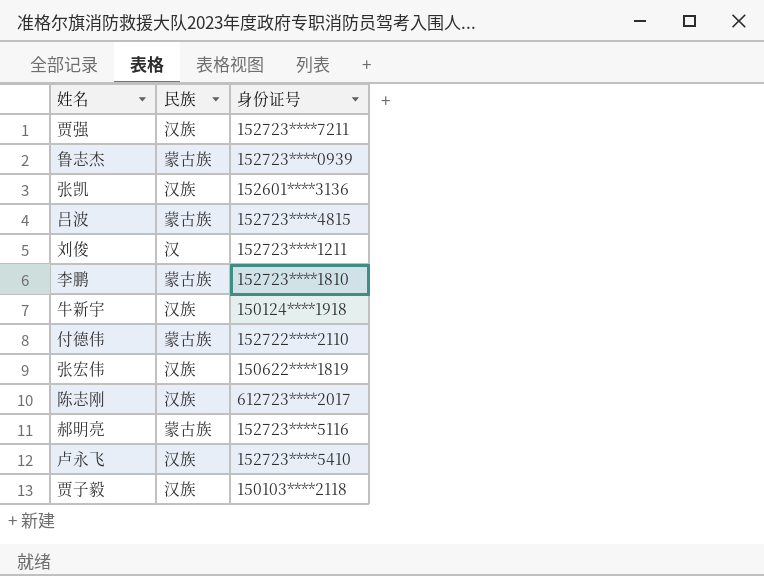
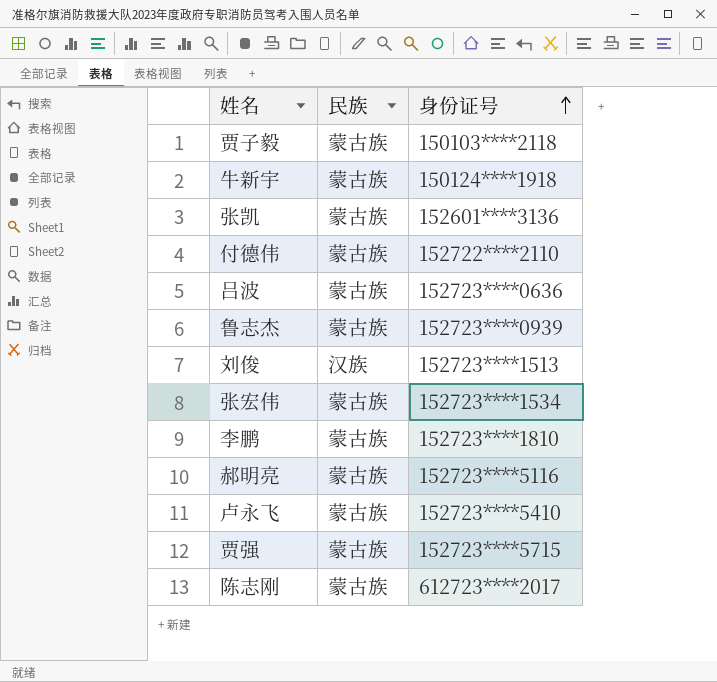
row order: none -> 身份证号 ascending
贾子毅 | 民族: 汉族 -> 蒙古族
牛新宇 | 民族: 汉族 -> 蒙古族
张凯 | 民族: 汉族 -> 蒙古族
吕波 | 身份证号: 152723****4815 -> 152723****0636
刘俊 | 民族: 汉 -> 汉族
刘俊 | 身份证号: 152723****1211 -> 152723****1513
张宏伟 | 民族: 汉族 -> 蒙古族
张宏伟 | 身份证号: 150622****1819 -> 152723****1534
卢永飞 | 民族: 汉族 -> 蒙古族
贾强 | 民族: 汉族 -> 蒙古族
贾强 | 身份证号: 152723****7211 -> 152723****5715
陈志刚 | 民族: 汉族 -> 蒙古族

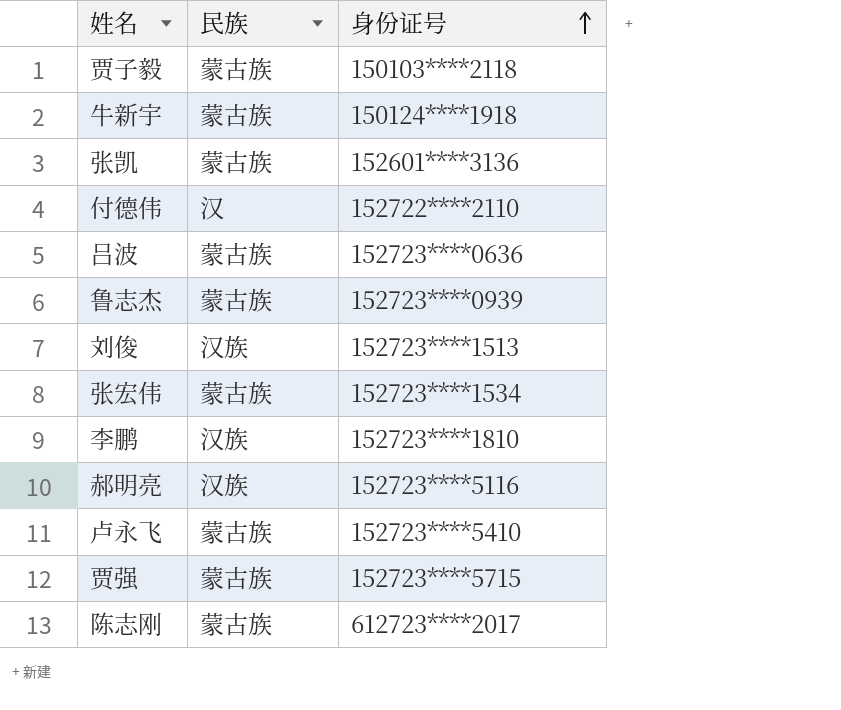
付德伟 | 民族: 蒙古族 -> 汉
李鹏 | 民族: 蒙古族 -> 汉族
郝明亮 | 民族: 蒙古族 -> 汉族

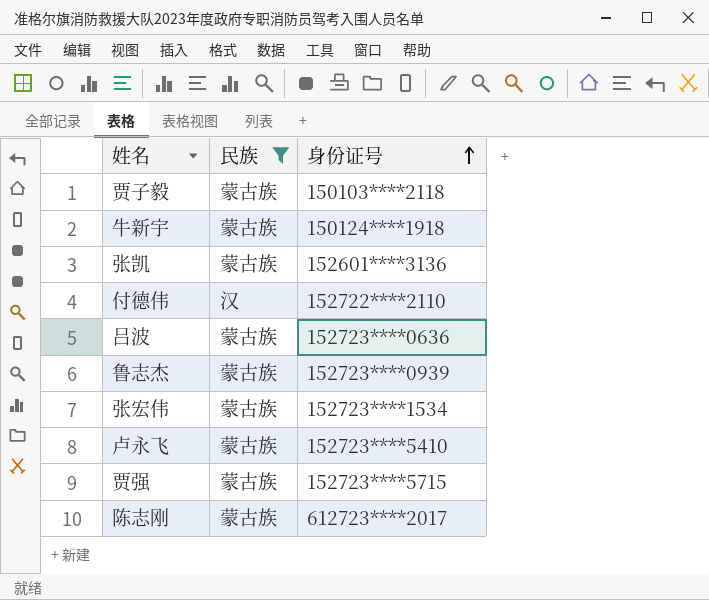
filter: none -> 民族 != 汉族

